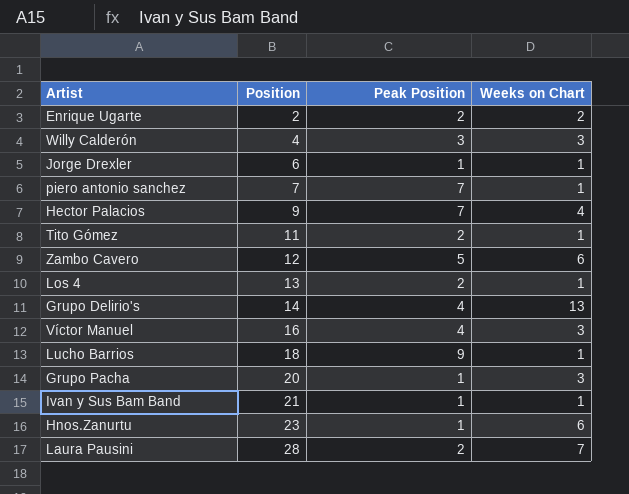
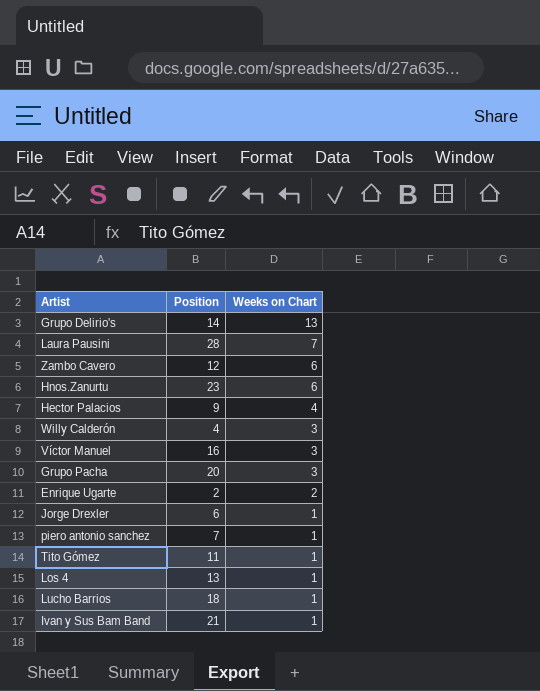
row order: Position ascending -> Weeks on Chart descending
column Peak Position | position: 3 -> none

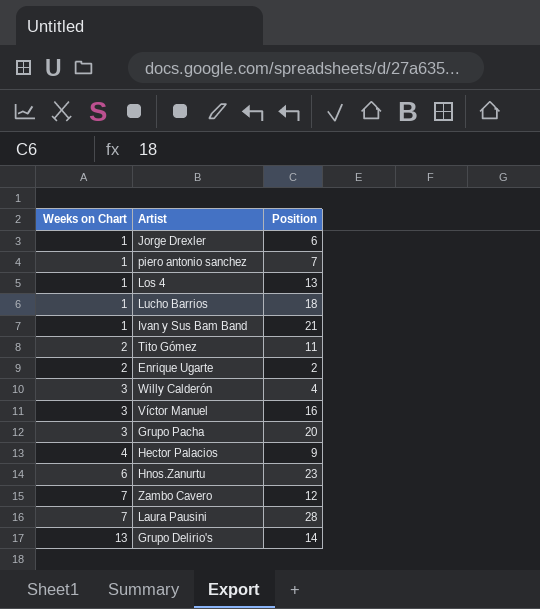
row order: Weeks on Chart descending -> Weeks on Chart ascending
column Weeks on Chart | position: 3 -> 1
Tito Gómez | Weeks on Chart: 1 -> 2
Zambo Cavero | Weeks on Chart: 6 -> 7

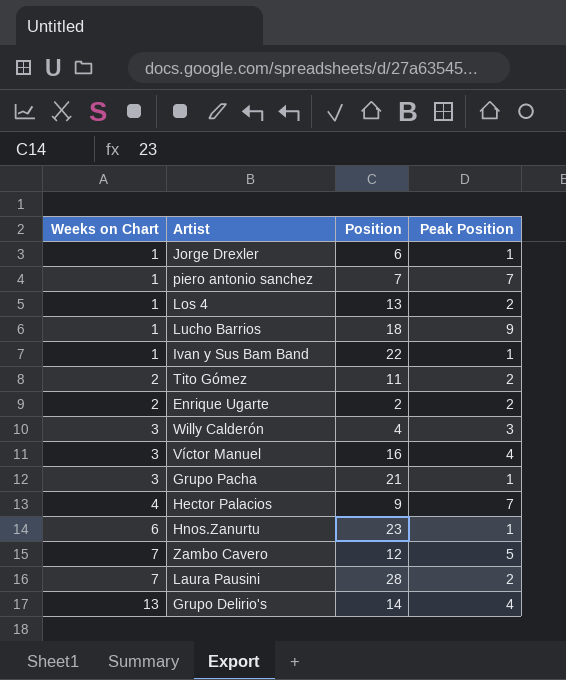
column Peak Position | position: none -> 4
Ivan y Sus Bam Band | Position: 21 -> 22
Grupo Pacha | Position: 20 -> 21

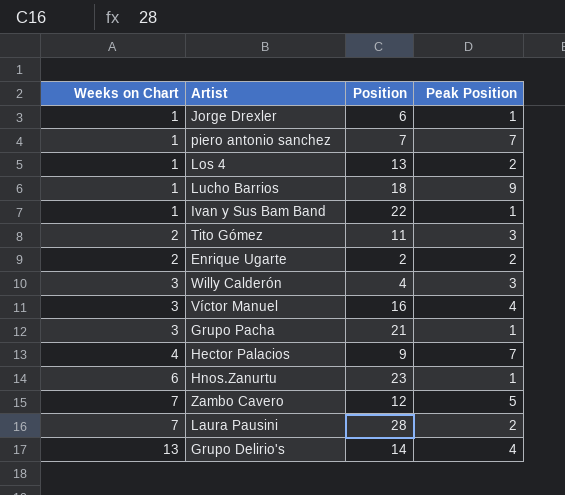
Tito Gómez | Peak Position: 2 -> 3

